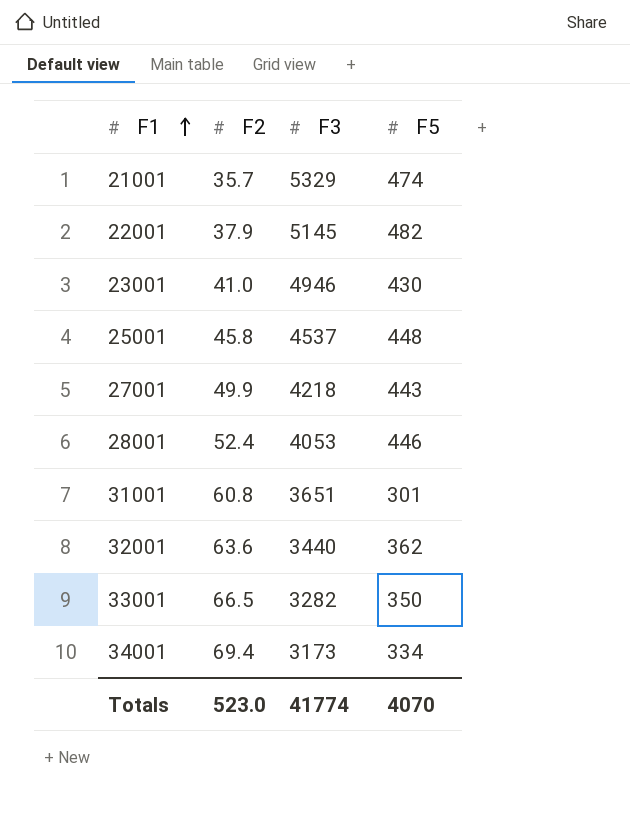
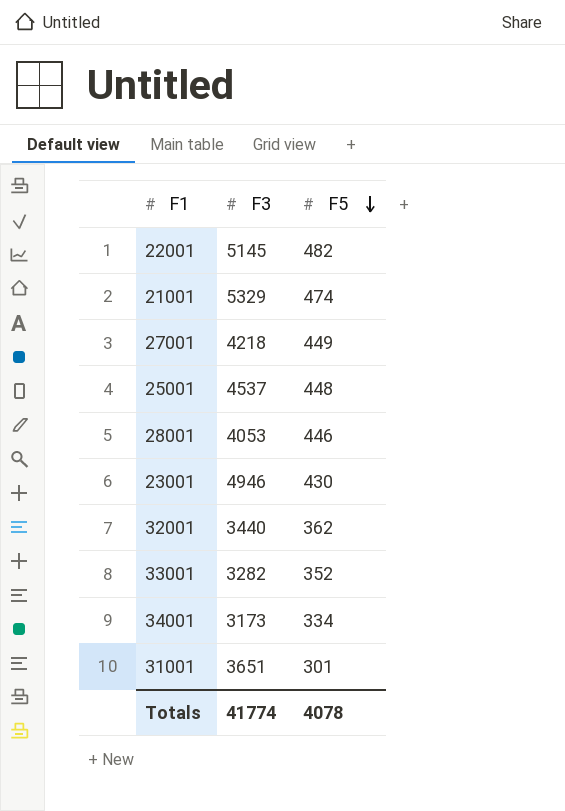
row order: F1 ascending -> F5 descending
column F2 | position: 2 -> none
27001 | F5: 443 -> 449
33001 | F5: 350 -> 352
Totals | F5: 4070 -> 4078

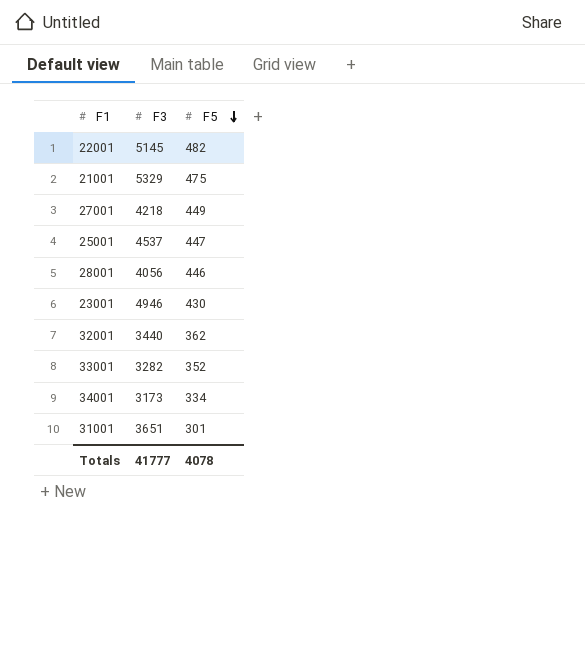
21001 | F5: 474 -> 475
25001 | F5: 448 -> 447
28001 | F3: 4053 -> 4056
Totals | F3: 41774 -> 41777

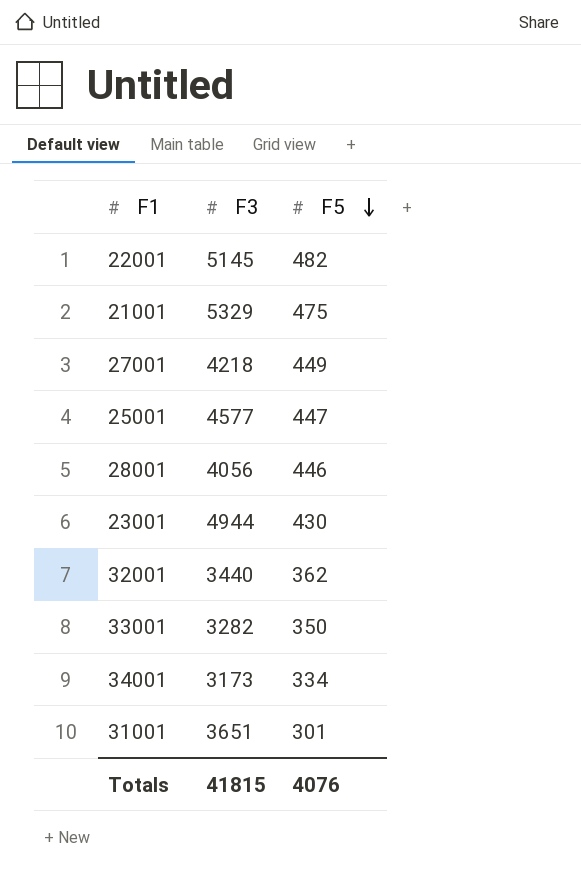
25001 | F3: 4537 -> 4577
23001 | F3: 4946 -> 4944
33001 | F5: 352 -> 350
Totals | F3: 41777 -> 41815
Totals | F5: 4078 -> 4076

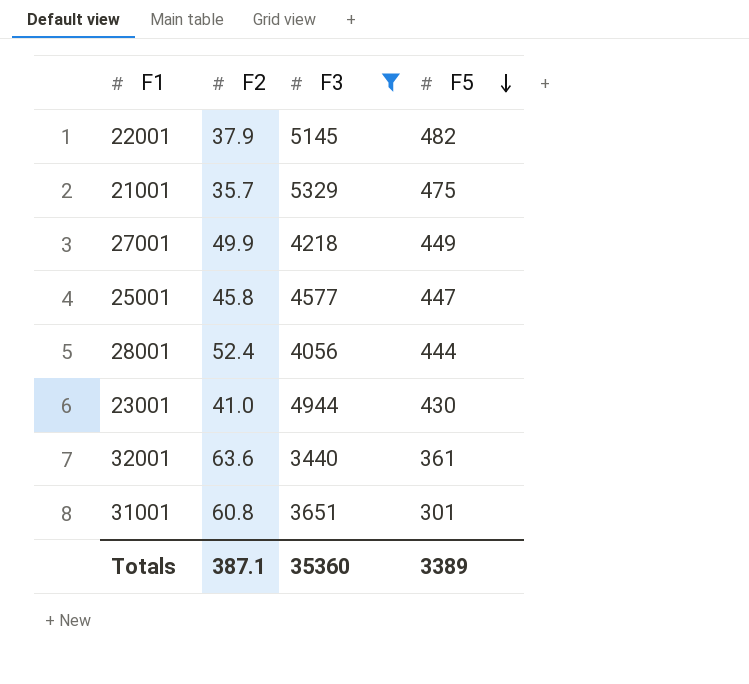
filter: none -> F3 >= 3440
column F2 | position: none -> 2
28001 | F5: 446 -> 444
32001 | F5: 362 -> 361
Totals | F3: 41815 -> 35360
Totals | F5: 4076 -> 3389

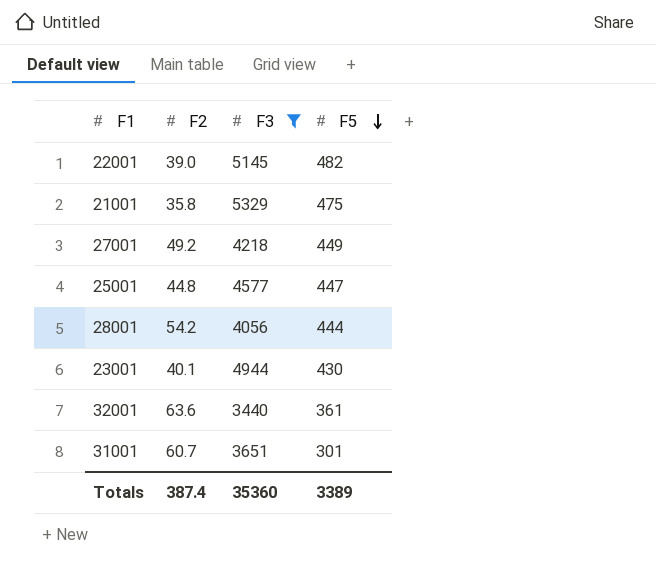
22001 | F2: 37.9 -> 39.0
21001 | F2: 35.7 -> 35.8
27001 | F2: 49.9 -> 49.2
25001 | F2: 45.8 -> 44.8
28001 | F2: 52.4 -> 54.2
23001 | F2: 41.0 -> 40.1
31001 | F2: 60.8 -> 60.7
Totals | F2: 387.1 -> 387.4

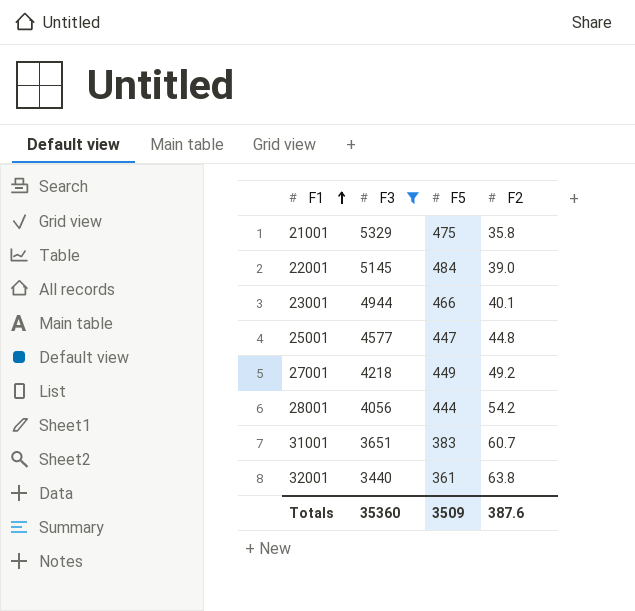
row order: F5 descending -> F1 ascending
column F2 | position: 2 -> 4
22001 | F5: 482 -> 484
23001 | F5: 430 -> 466
31001 | F5: 301 -> 383
32001 | F2: 63.6 -> 63.8
Totals | F5: 3389 -> 3509
Totals | F2: 387.4 -> 387.6

